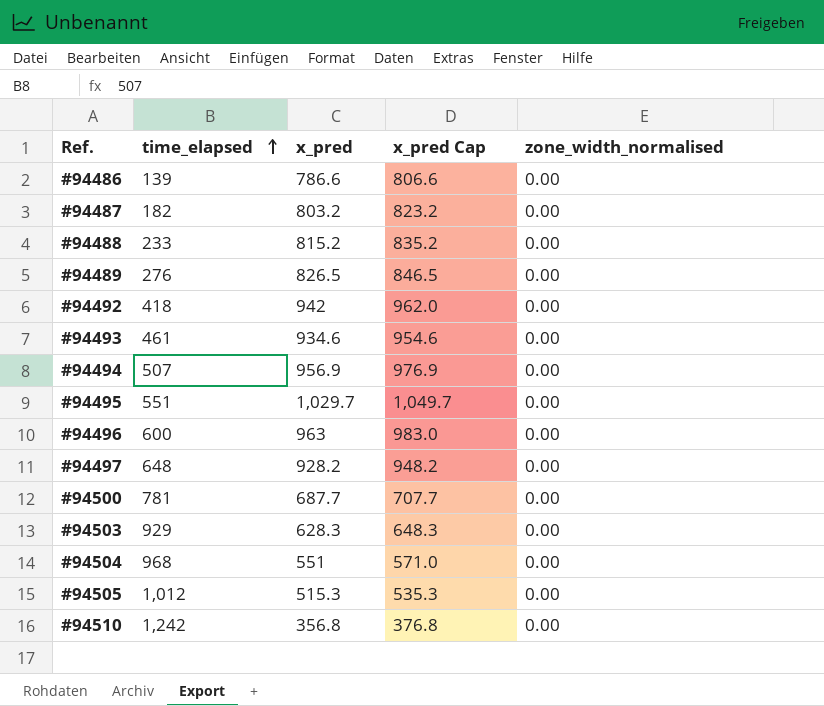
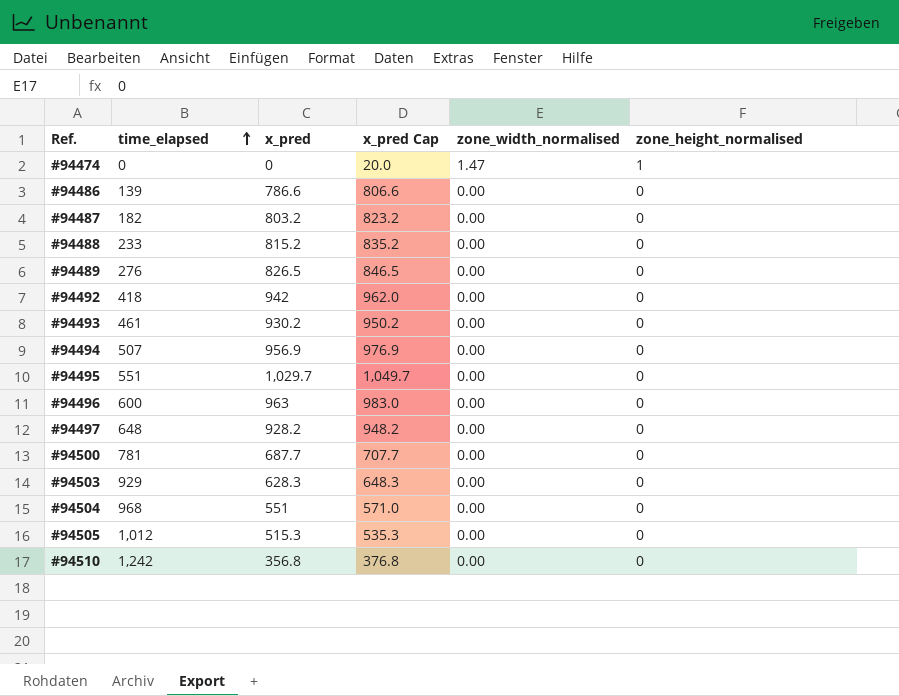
column zone_height_normalised | position: none -> 6
row #94474: none -> 0 | 0 | 20.0 | 1.47 | 1
#94493 | x_pred: 934.6 -> 930.2
#94493 | x_pred Cap: 954.6 -> 950.2

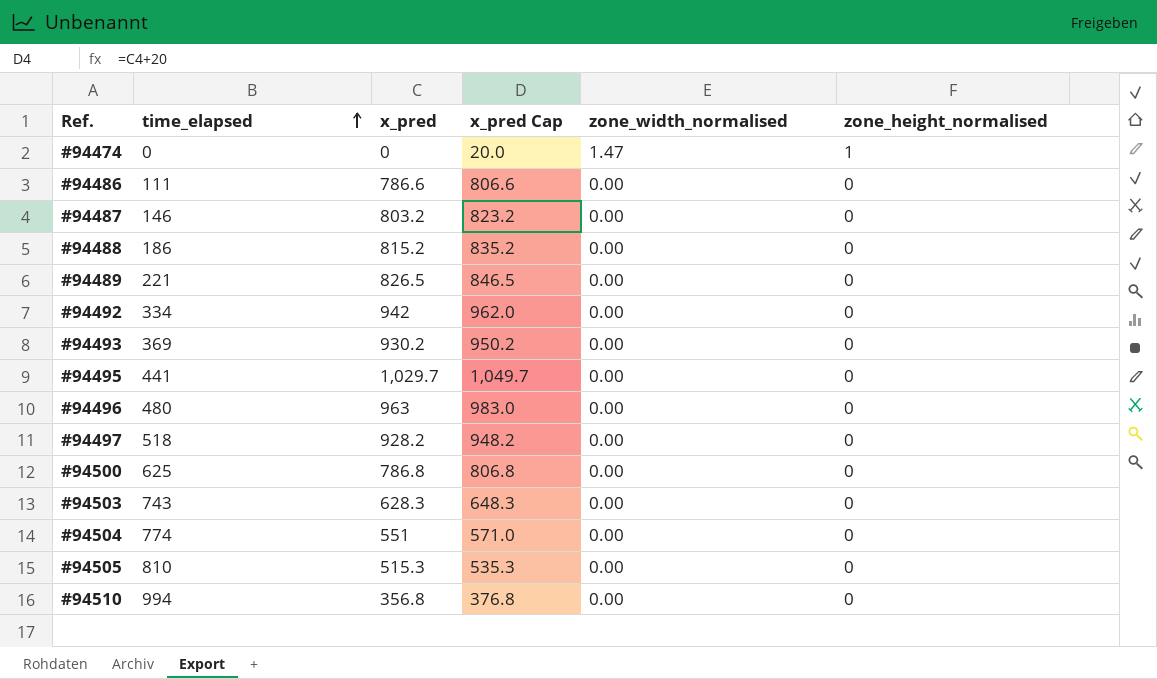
row #94494: 507 | 956.9 | 976.9 | 0.00 | 0 -> none
#94486 | time_elapsed: 139 -> 111
#94487 | time_elapsed: 182 -> 146
#94488 | time_elapsed: 233 -> 186
#94489 | time_elapsed: 276 -> 221
#94492 | time_elapsed: 418 -> 334
#94493 | time_elapsed: 461 -> 369
#94495 | time_elapsed: 551 -> 441
#94496 | time_elapsed: 600 -> 480
#94497 | time_elapsed: 648 -> 518
#94500 | time_elapsed: 781 -> 625
#94500 | x_pred: 687.7 -> 786.8
#94500 | x_pred Cap: 707.7 -> 806.8
#94503 | time_elapsed: 929 -> 743
#94504 | time_elapsed: 968 -> 774
#94505 | time_elapsed: 1,012 -> 810
#94510 | time_elapsed: 1,242 -> 994

